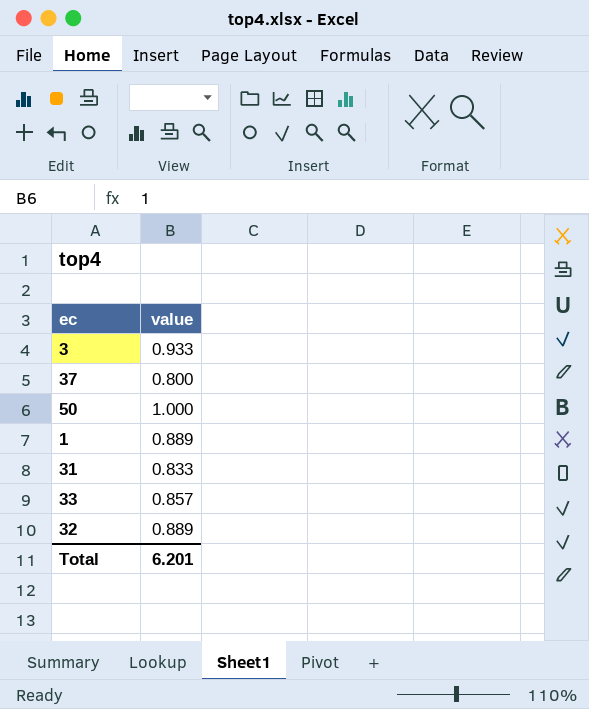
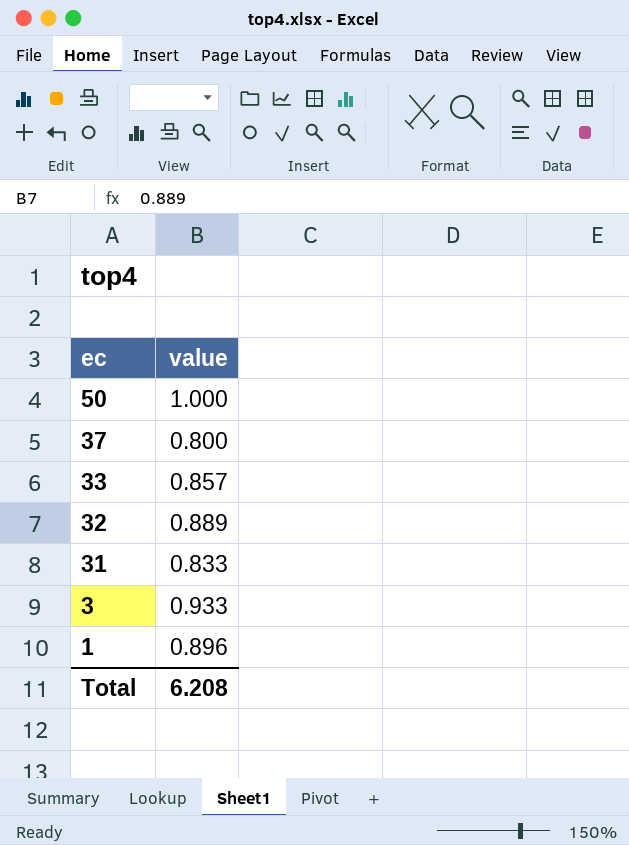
row order: none -> ec descending
1 | value: 0.889 -> 0.896
Total | value: 6.201 -> 6.208

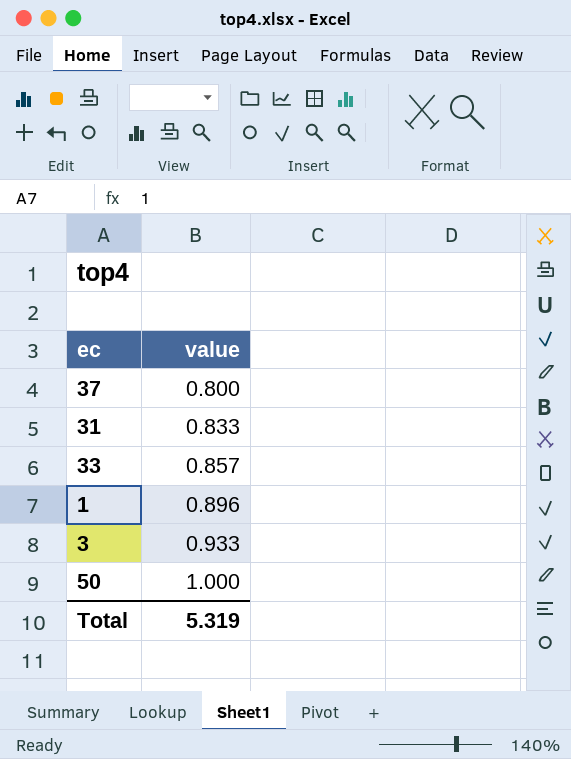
row order: ec descending -> value ascending
row 32: 0.889 -> none
Total | value: 6.208 -> 5.319

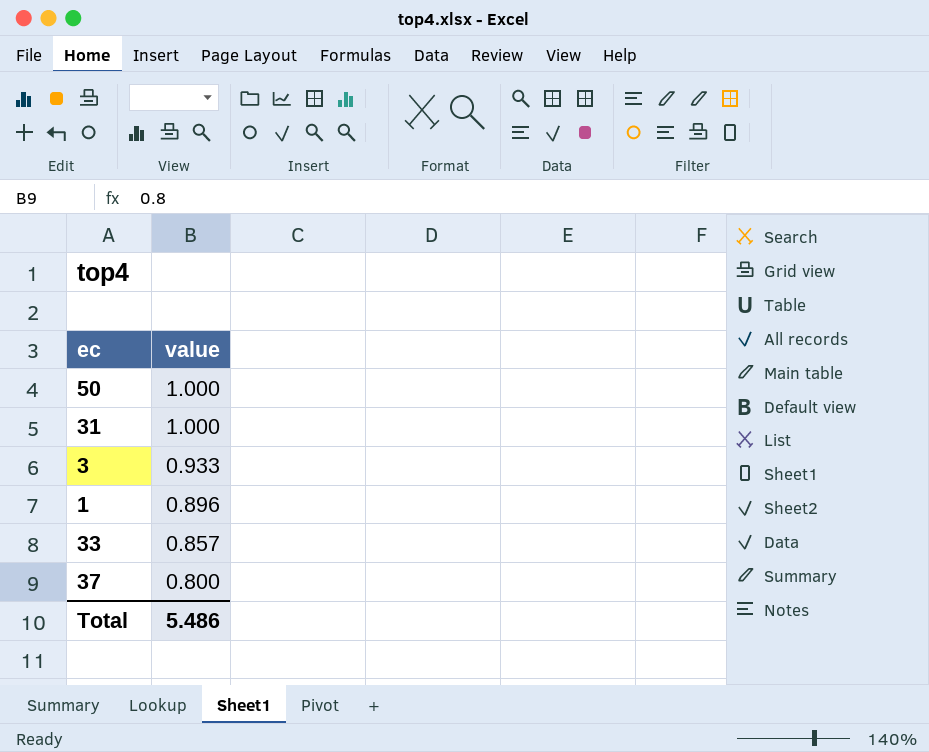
row order: value ascending -> value descending
31 | value: 0.833 -> 1.000
Total | value: 5.319 -> 5.486

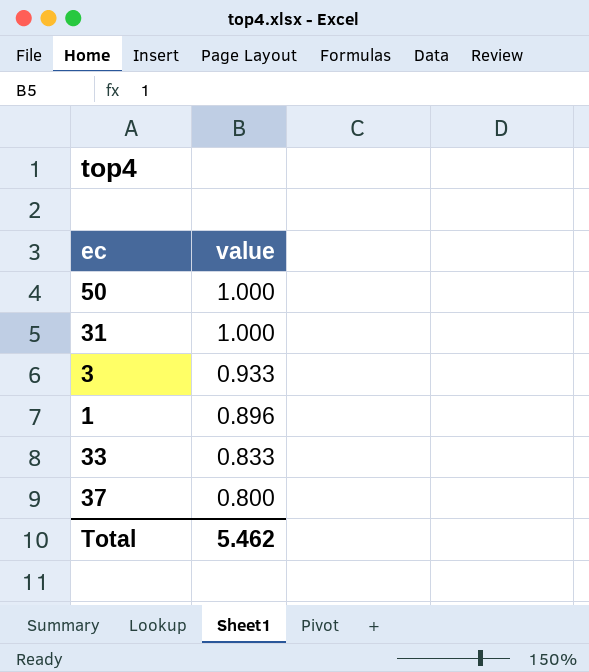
33 | value: 0.857 -> 0.833
Total | value: 5.486 -> 5.462

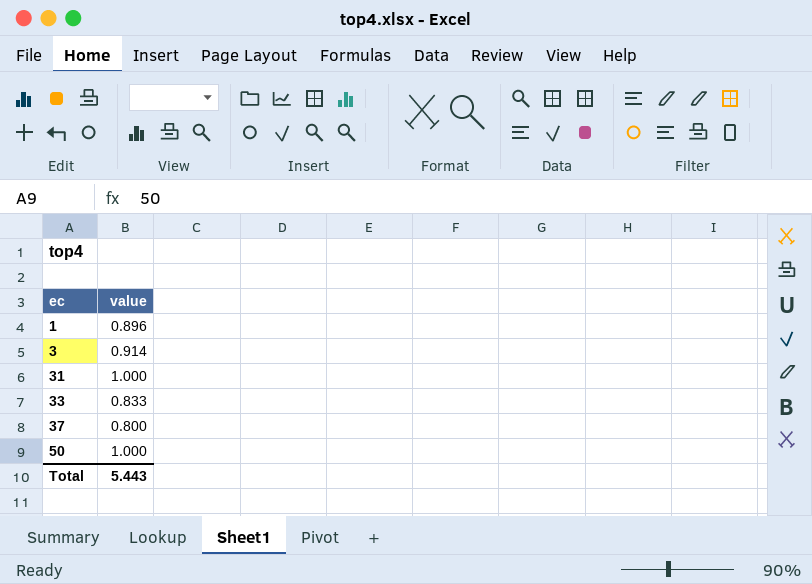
row order: value descending -> ec ascending
3 | value: 0.933 -> 0.914
Total | value: 5.462 -> 5.443

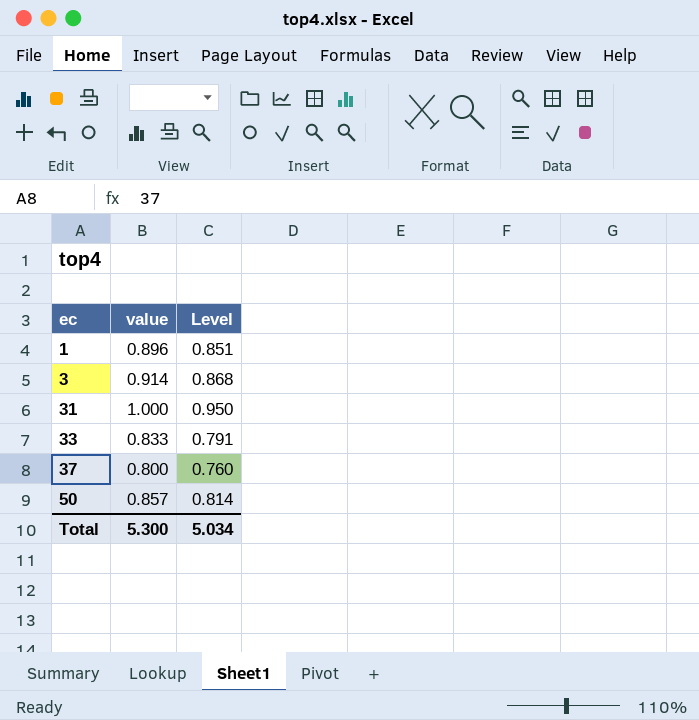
column Level | formula: none -> [value] * 0.95
50 | value: 1.000 -> 0.857
Total | value: 5.443 -> 5.300

